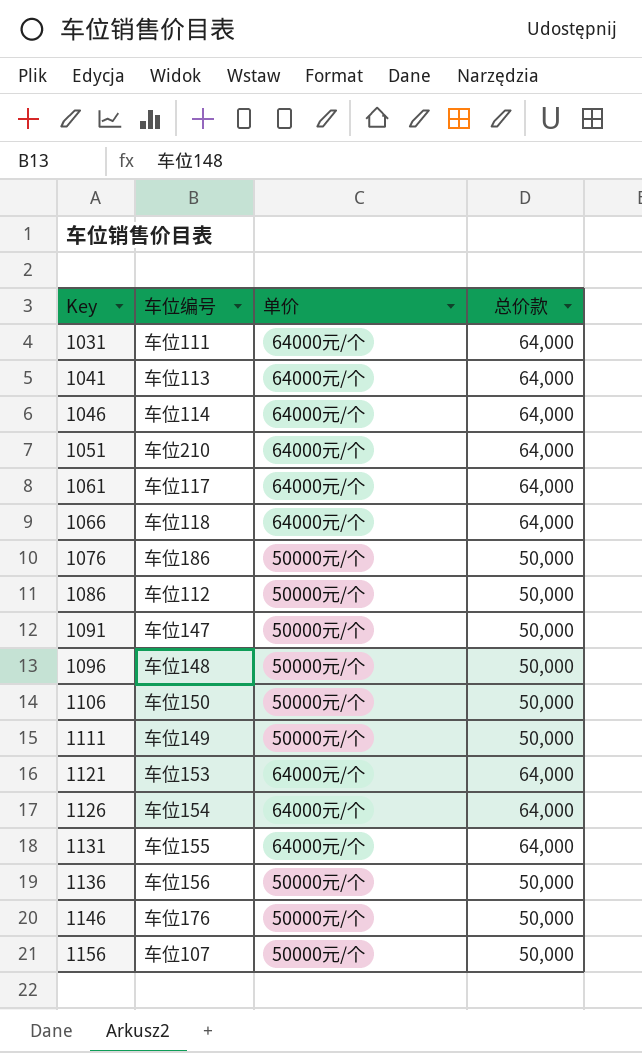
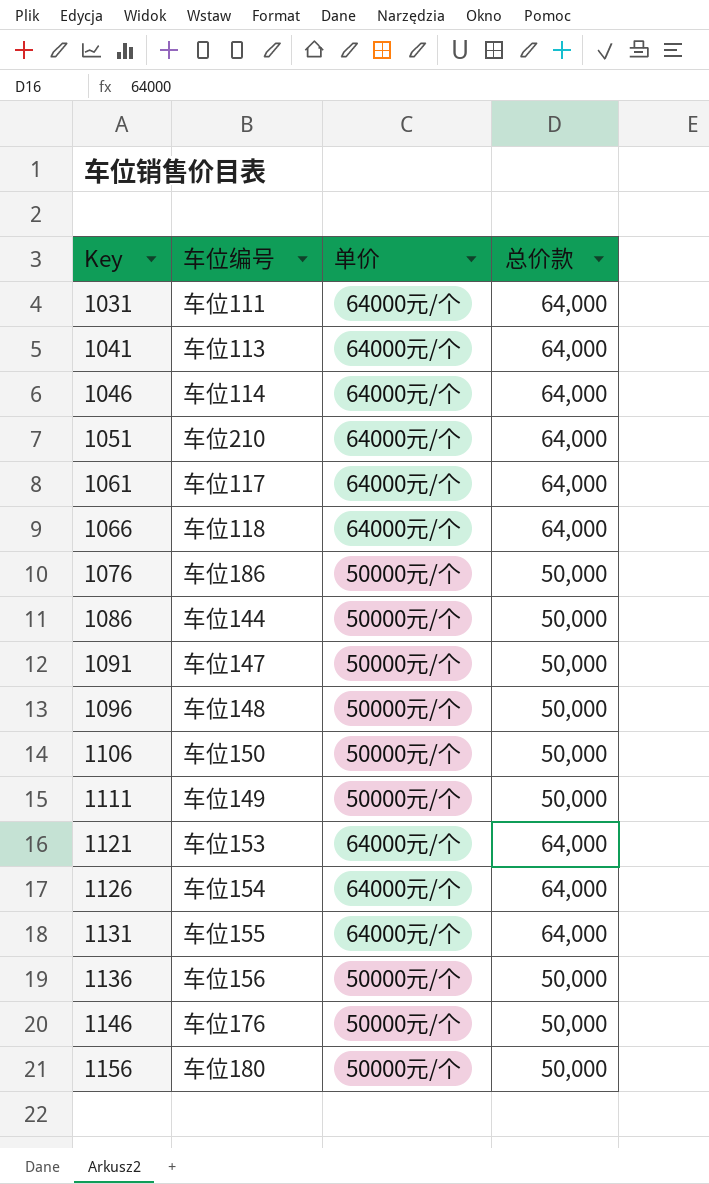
1086 | 车位编号: 车位112 -> 车位144
1156 | 车位编号: 车位107 -> 车位180

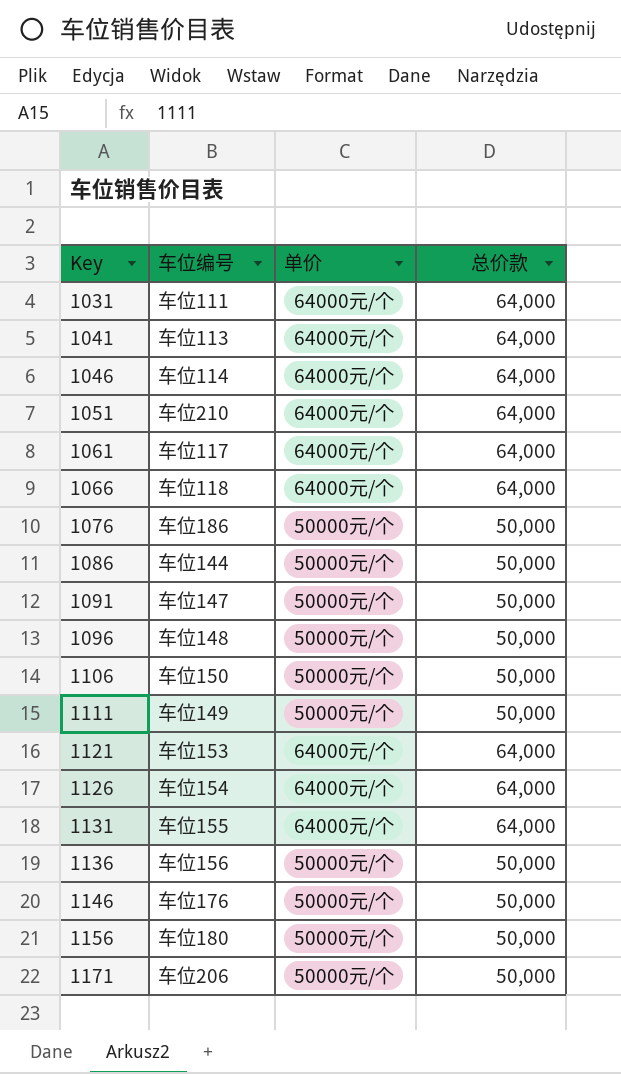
row 1171: none -> 车位206 | 50000元/个 | 50,000

